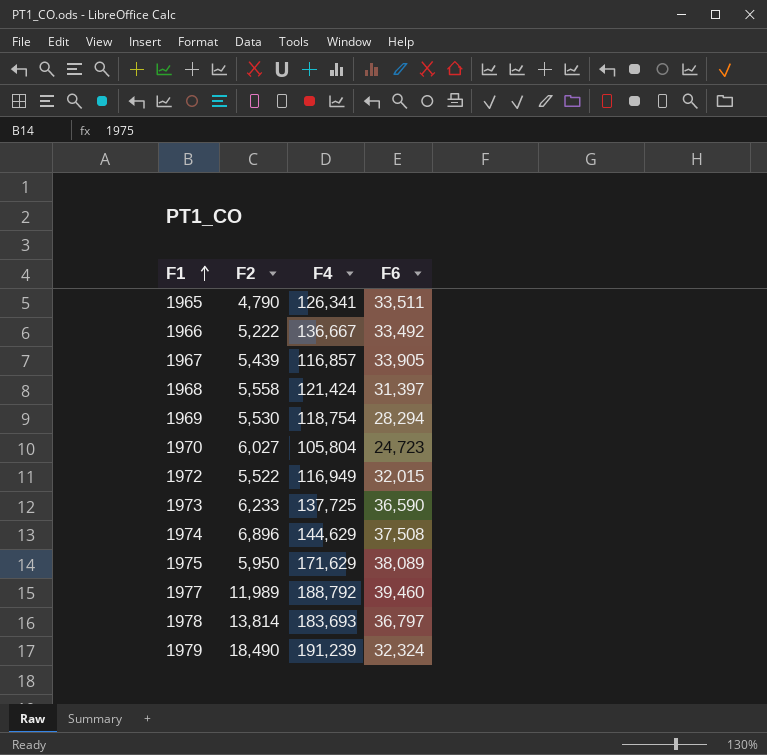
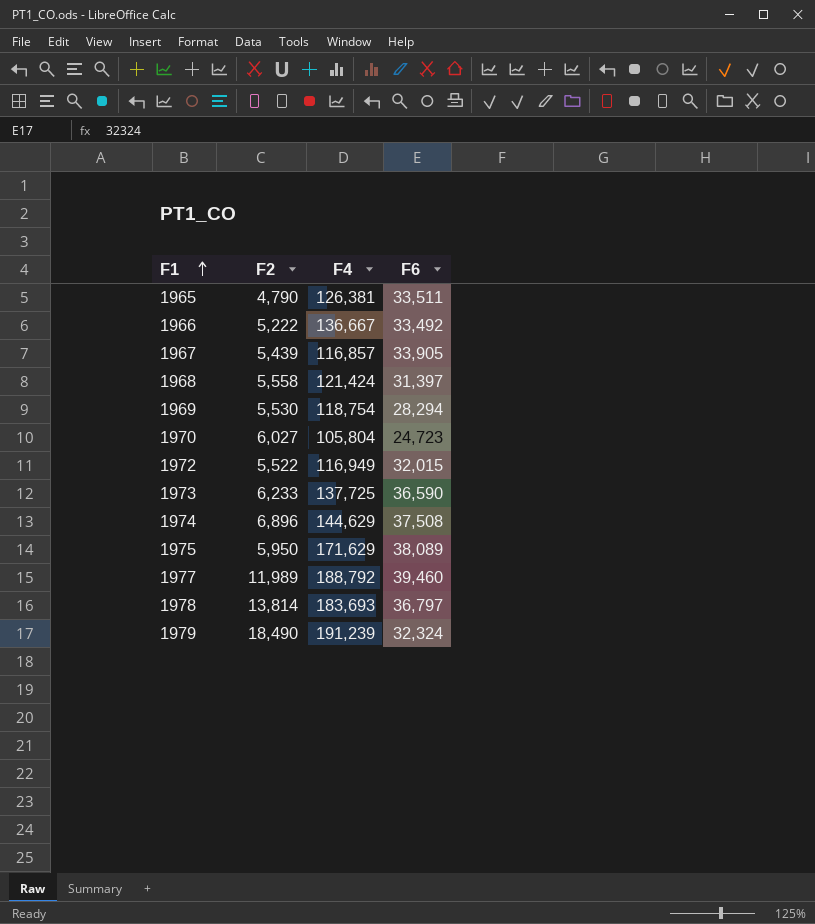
1965 | F4: 126,341 -> 126,381

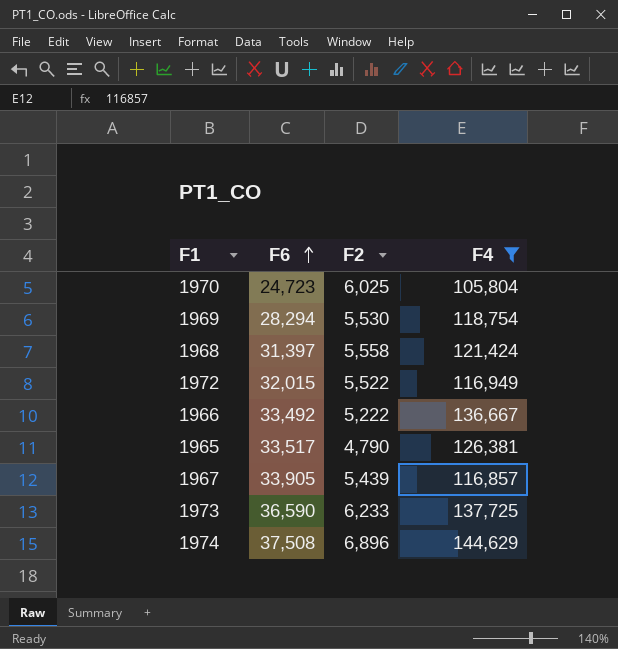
filter: none -> F4 <= 144,629
row order: F1 ascending -> F6 ascending
column F6 | position: 4 -> 2
1970 | F2: 6,027 -> 6,025
1965 | F6: 33,511 -> 33,517

